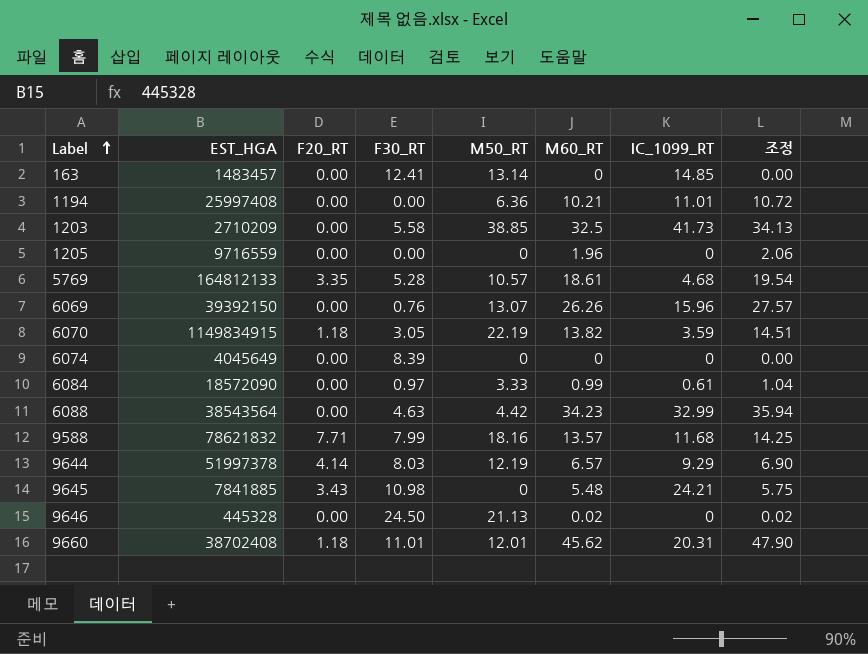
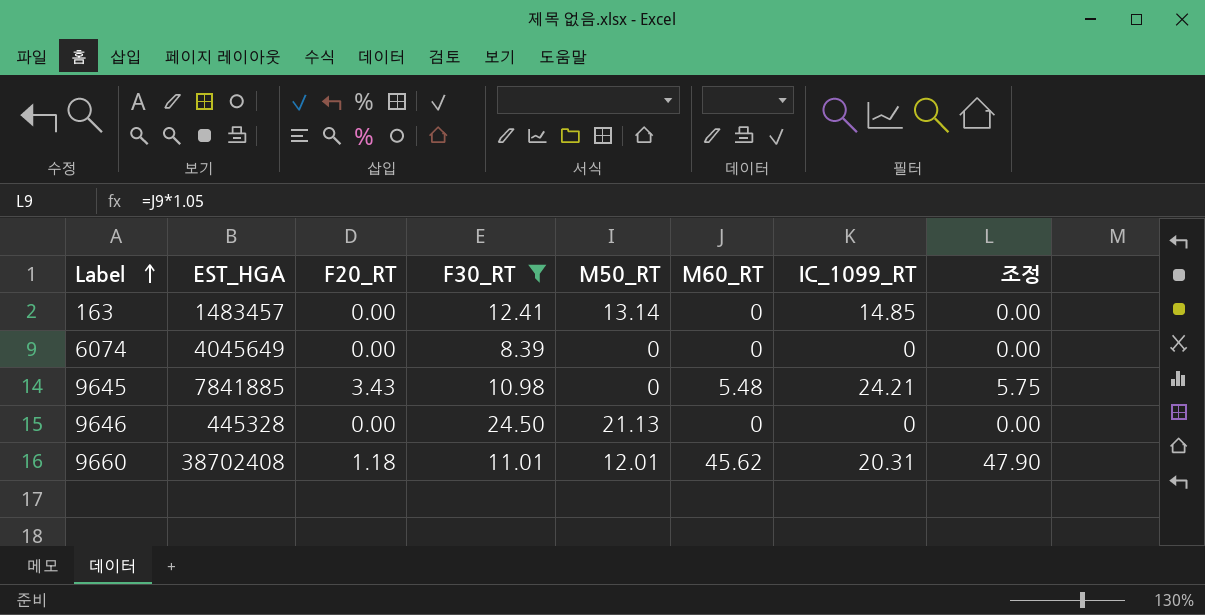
filter: none -> F30_RT >= 8.39
9646 | M60_RT: 0.02 -> 0
9646 | 조정: 0.02 -> 0.00

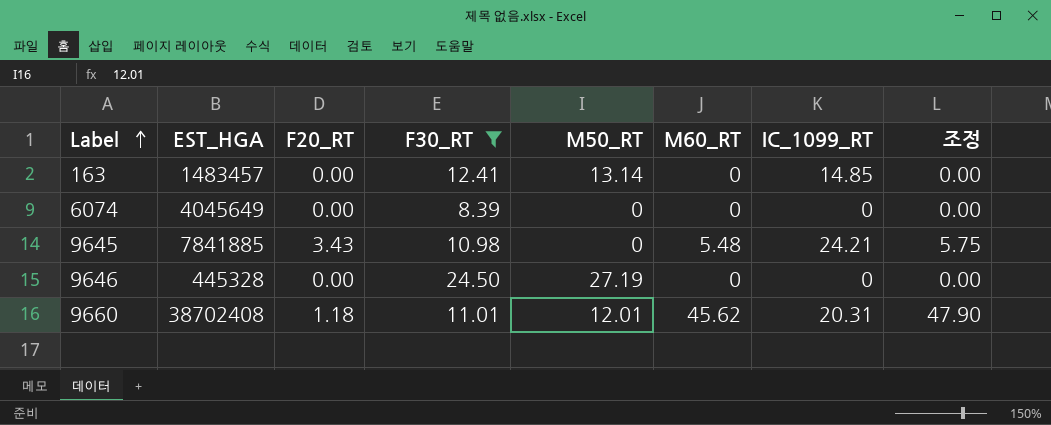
9646 | M50_RT: 21.13 -> 27.19

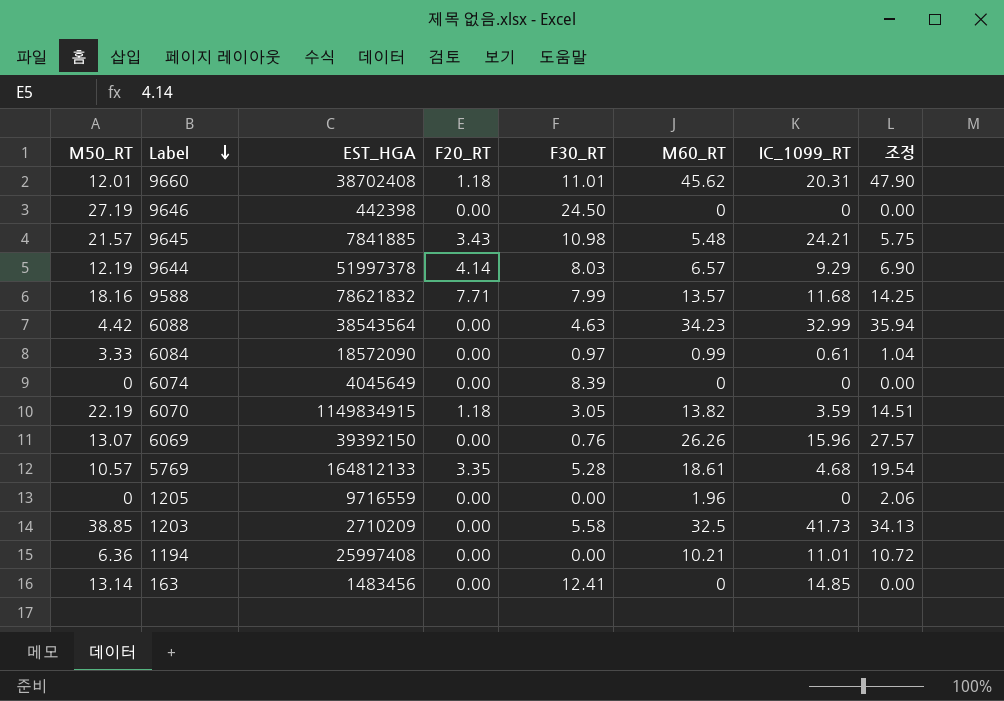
filter: F30_RT >= 8.39 -> none
row order: Label ascending -> Label descending
column M50_RT | position: 5 -> 1
9646 | EST_HGA: 445328 -> 442398
9645 | M50_RT: 0 -> 21.57
163 | EST_HGA: 1483457 -> 1483456

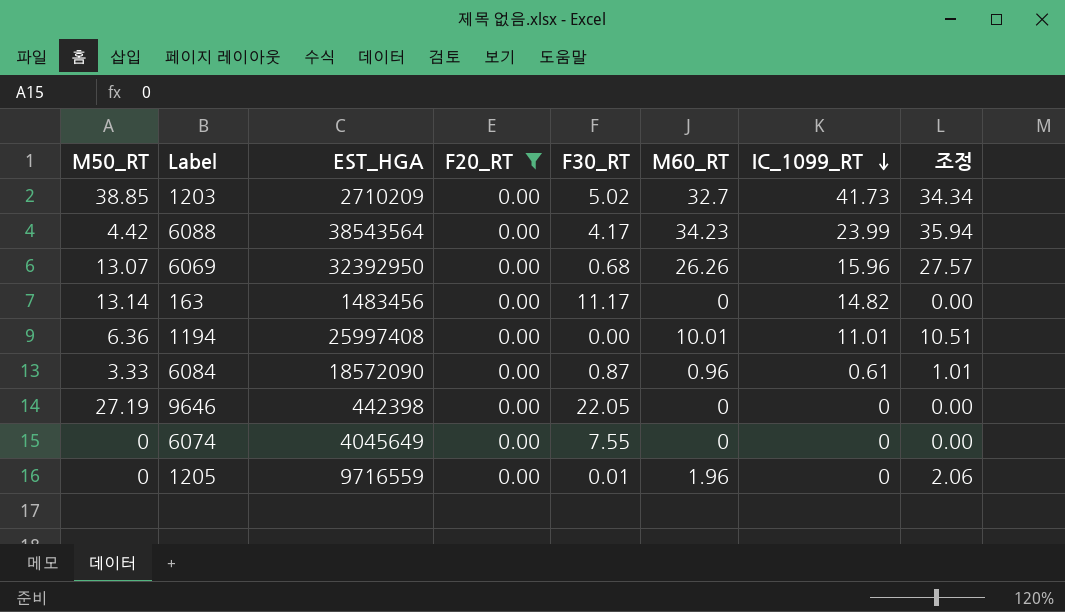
filter: none -> F20_RT = 0.00
row order: Label descending -> IC_1099_RT descending
1203 | F30_RT: 5.58 -> 5.02
1203 | M60_RT: 32.5 -> 32.7
1203 | 조정: 34.13 -> 34.34
6088 | F30_RT: 4.63 -> 4.17
6088 | IC_1099_RT: 32.99 -> 23.99
6069 | EST_HGA: 39392150 -> 32392950
6069 | F30_RT: 0.76 -> 0.68
163 | F30_RT: 12.41 -> 11.17
163 | IC_1099_RT: 14.85 -> 14.82
1194 | M60_RT: 10.21 -> 10.01
1194 | 조정: 10.72 -> 10.51
6084 | F30_RT: 0.97 -> 0.87
6084 | M60_RT: 0.99 -> 0.96
6084 | 조정: 1.04 -> 1.01
9646 | F30_RT: 24.50 -> 22.05
6074 | F30_RT: 8.39 -> 7.55
1205 | F30_RT: 0.00 -> 0.01

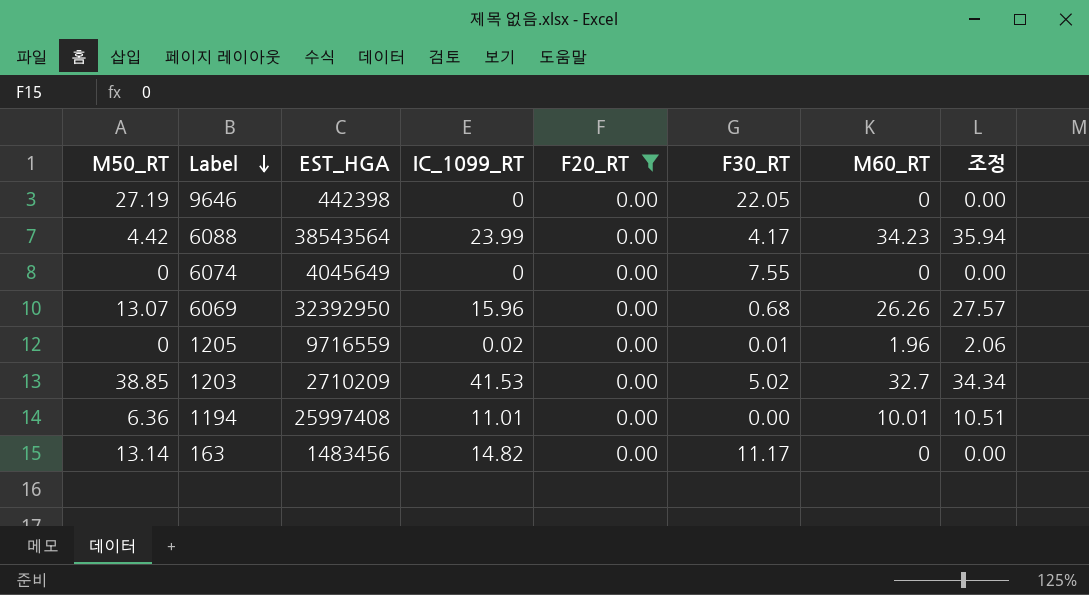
row order: IC_1099_RT descending -> Label descending
column IC_1099_RT | position: 7 -> 4
row 6084: 3.33 | 18572090 | 0.00 | 0.87 | 0.96 | 0.61 | 1.01 -> none
1205 | IC_1099_RT: 0 -> 0.02
1203 | IC_1099_RT: 41.73 -> 41.53

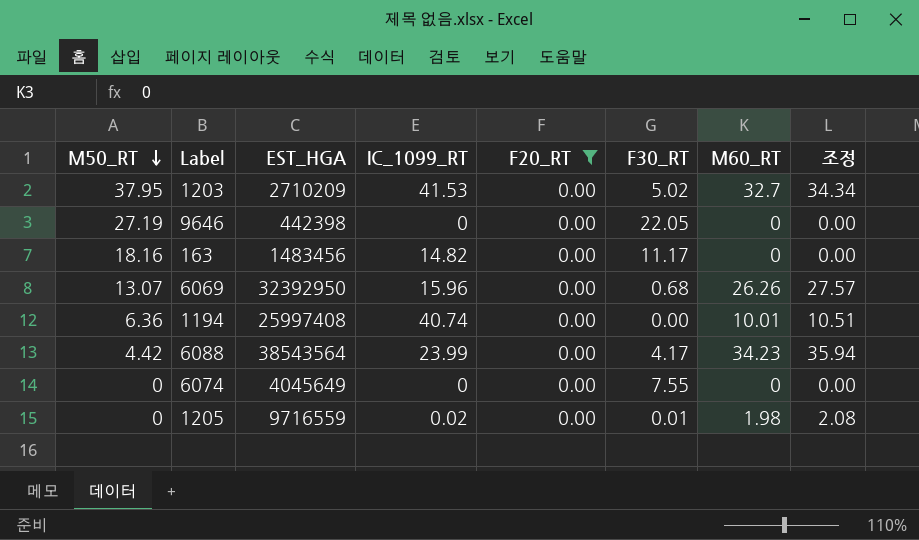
row order: Label descending -> M50_RT descending
1203 | M50_RT: 38.85 -> 37.95
163 | M50_RT: 13.14 -> 18.16
1194 | IC_1099_RT: 11.01 -> 40.74
1205 | M60_RT: 1.96 -> 1.98
1205 | 조정: 2.06 -> 2.08

